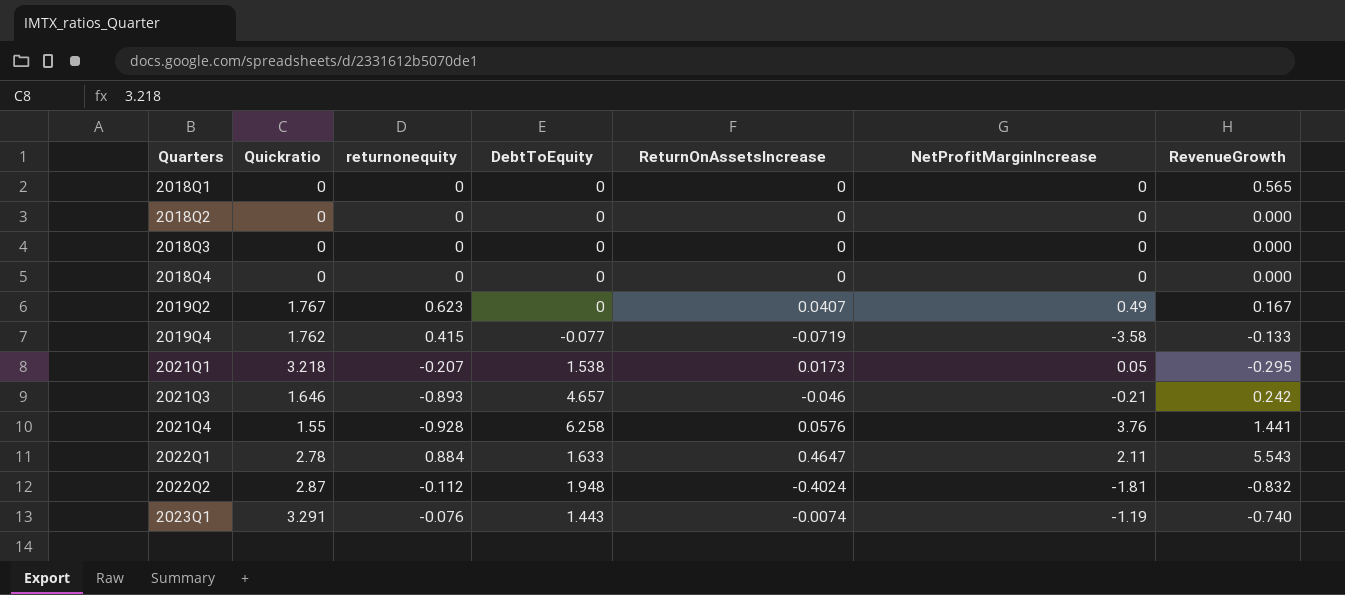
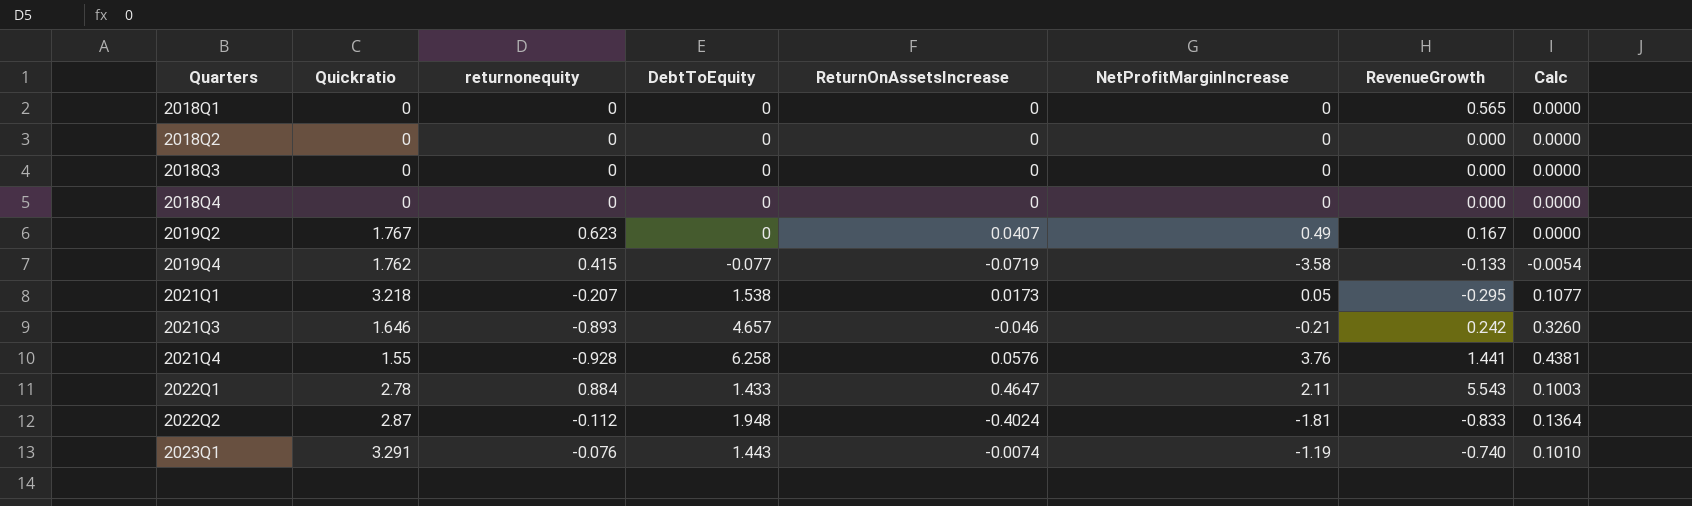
column Calc | formula: none -> [DebtToEquity] * 0.07
2022Q1 | DebtToEquity: 1.633 -> 1.433
2022Q2 | RevenueGrowth: -0.832 -> -0.833

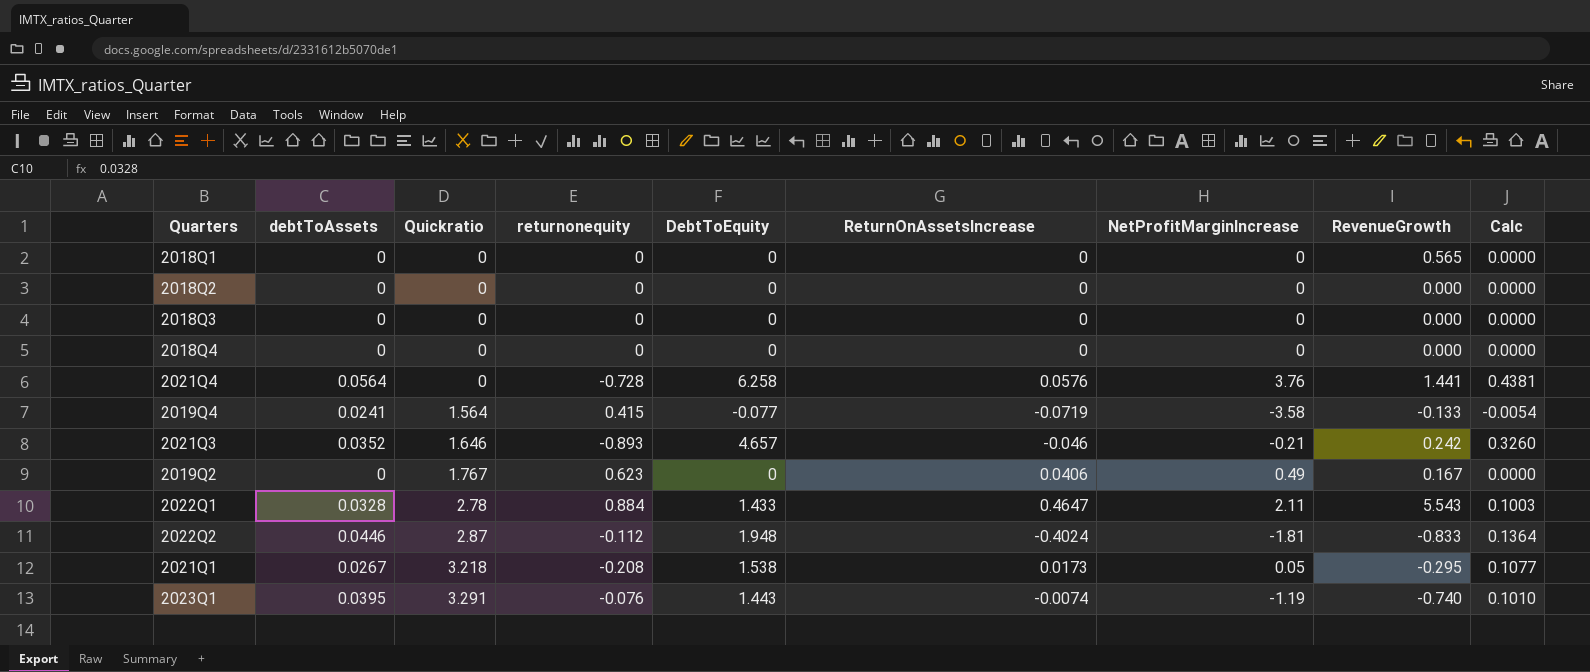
row order: Quarters ascending -> Quickratio ascending
column debtToAssets | position: none -> 2
2021Q4 | Quickratio: 1.55 -> 0
2021Q4 | returnonequity: -0.928 -> -0.728
2019Q4 | Quickratio: 1.762 -> 1.564
2019Q2 | ReturnOnAssetsIncrease: 0.0407 -> 0.0406
2021Q1 | returnonequity: -0.207 -> -0.208

